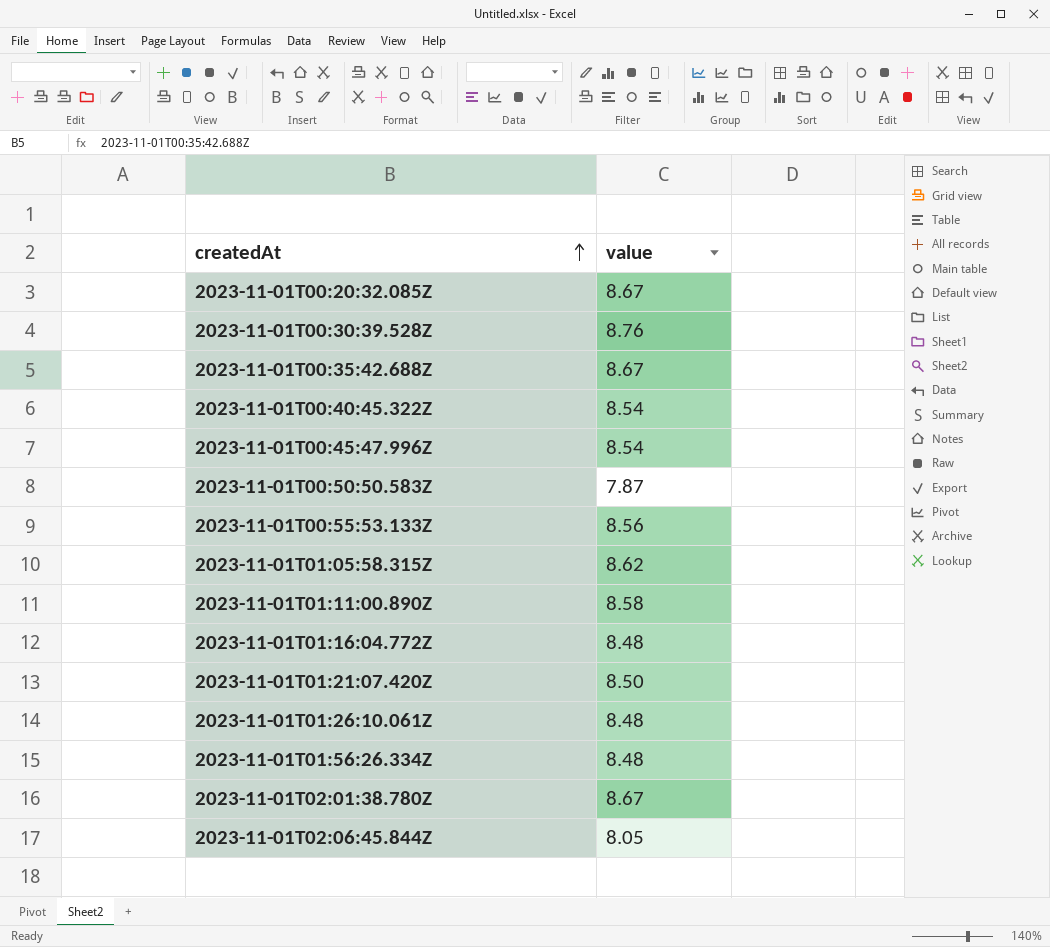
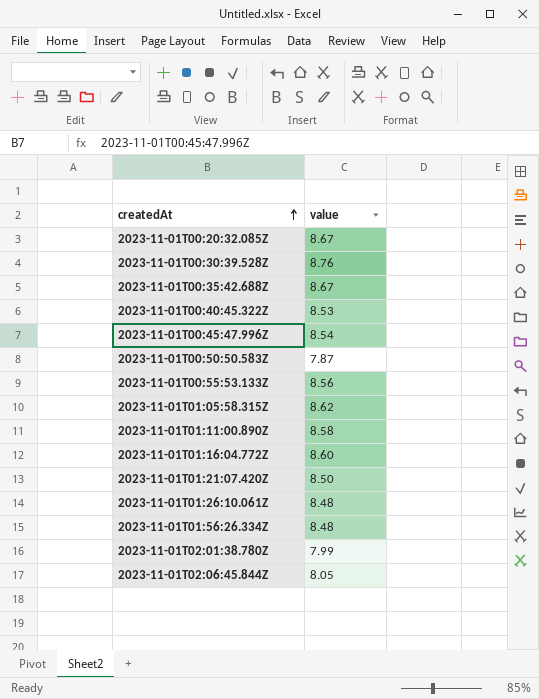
2023-11-01T00:40:45.322Z | value: 8.54 -> 8.53
2023-11-01T01:16:04.772Z | value: 8.48 -> 8.60
2023-11-01T02:01:38.780Z | value: 8.67 -> 7.99

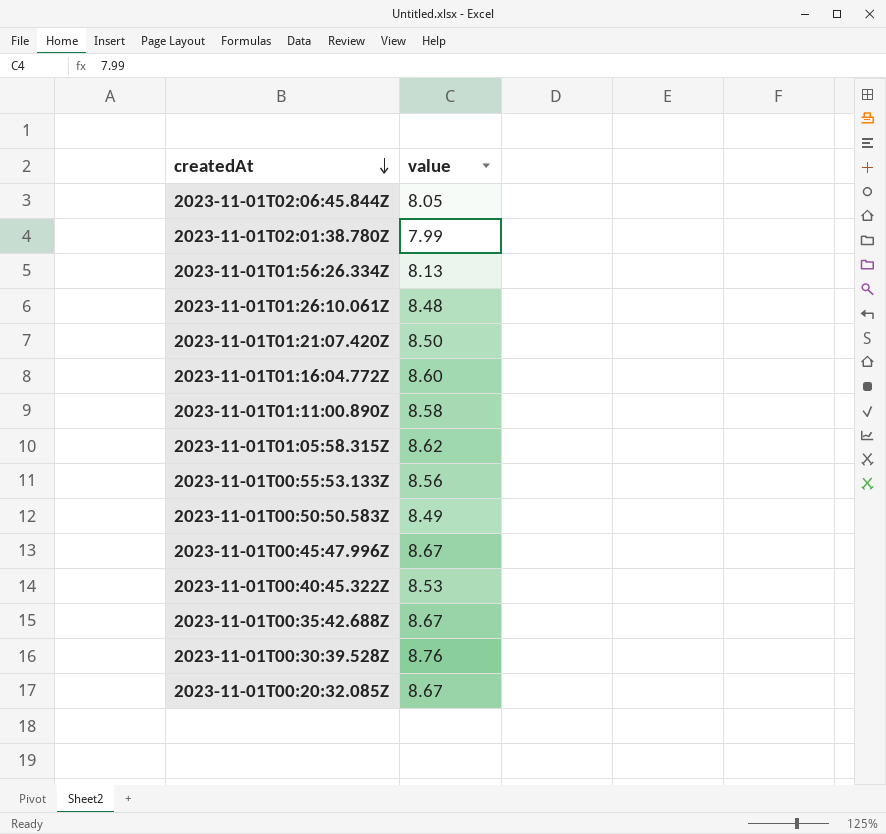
row order: createdAt ascending -> createdAt descending
2023-11-01T01:56:26.334Z | value: 8.48 -> 8.13
2023-11-01T00:50:50.583Z | value: 7.87 -> 8.49
2023-11-01T00:45:47.996Z | value: 8.54 -> 8.67

